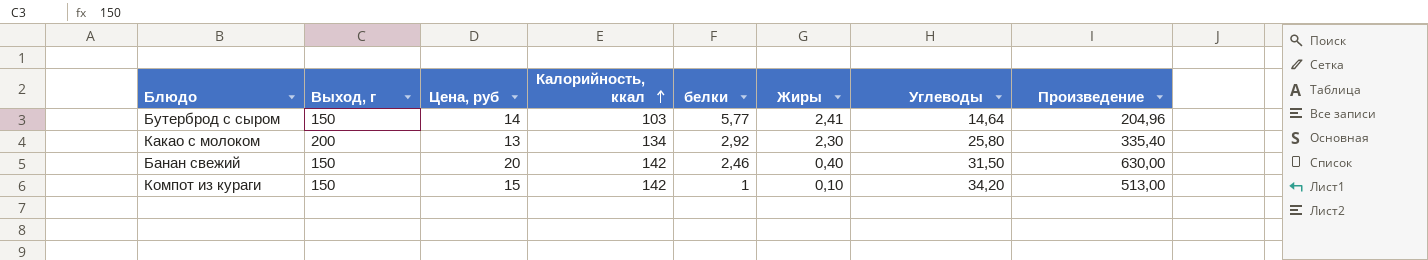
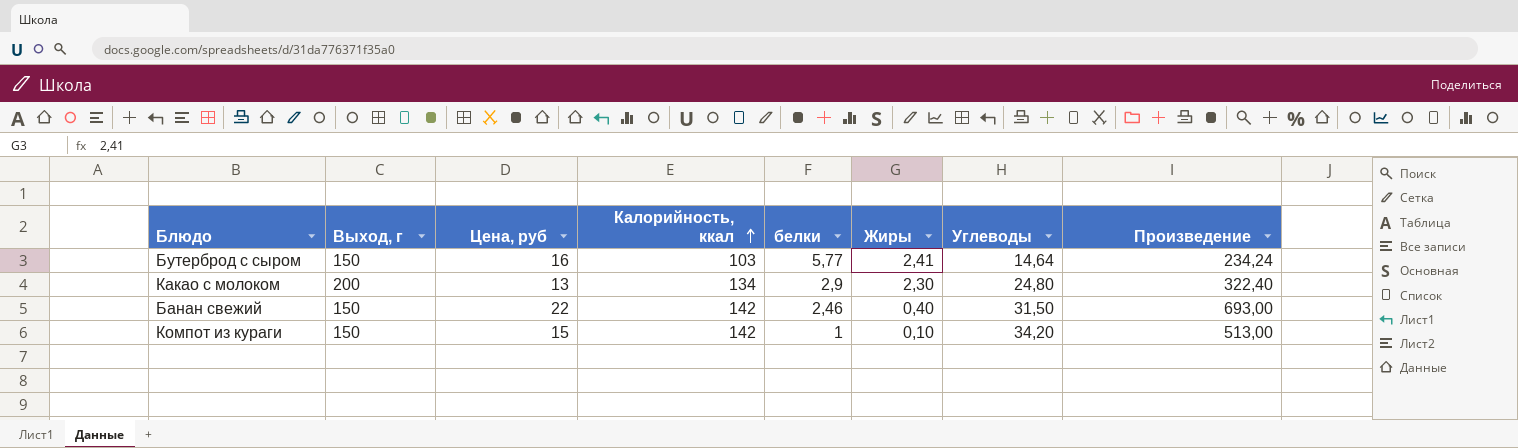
Бутерброд с сыром | Цена, руб: 14 -> 16
Бутерброд с сыром | Произведение: 204,96 -> 234,24
Какао с молоком | белки: 2,92 -> 2,9
Какао с молоком | Углеводы: 25,80 -> 24,80
Какао с молоком | Произведение: 335,40 -> 322,40
Банан свежий | Цена, руб: 20 -> 22
Банан свежий | Произведение: 630,00 -> 693,00

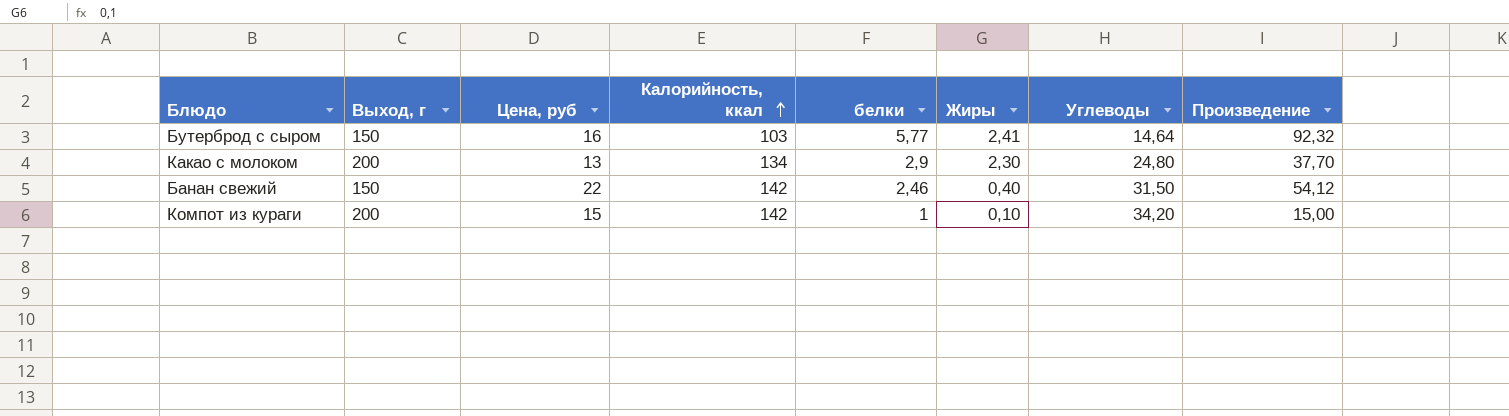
column Произведение | formula: [Цена, руб] * [Углеводы] -> [Цена, руб] * [белки]
Компот из кураги | Выход, г: 150 -> 200

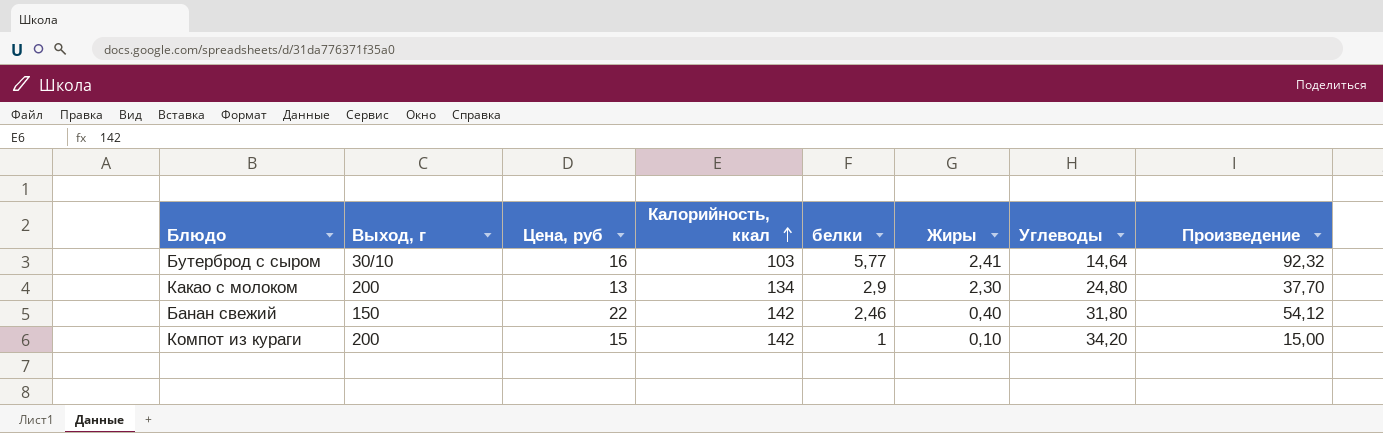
Бутерброд с сыром | Выход, г: 150 -> 30/10
Банан свежий | Углеводы: 31,50 -> 31,80

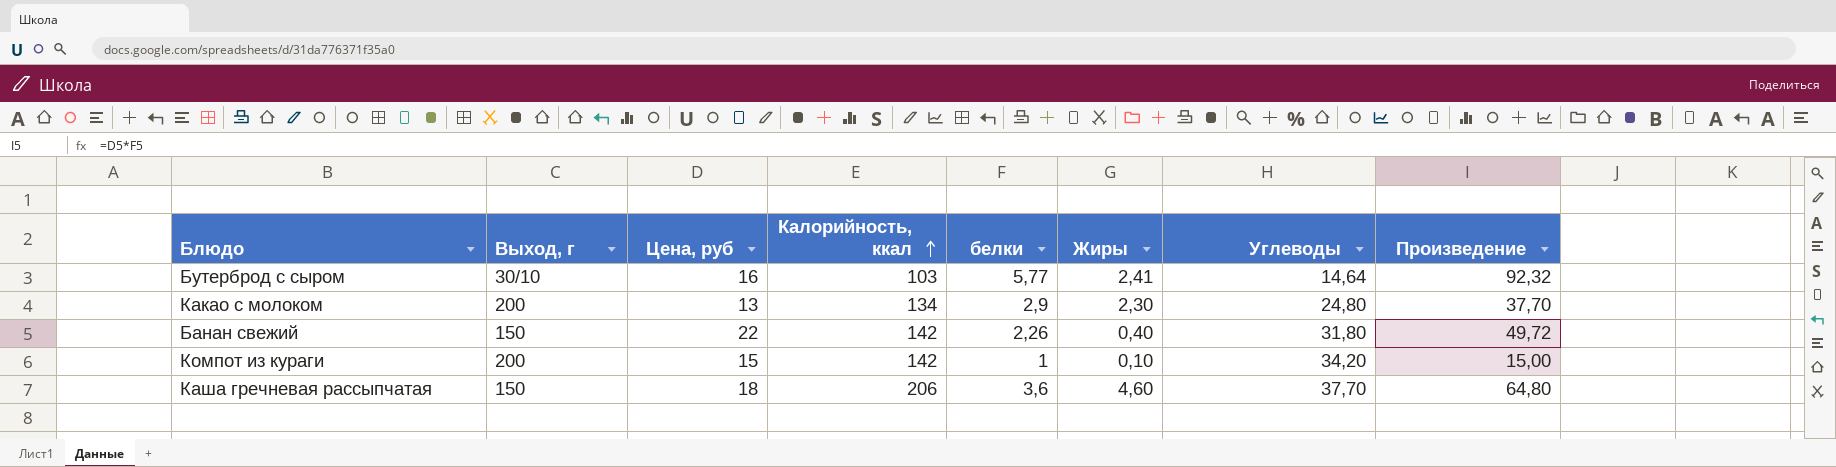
Банан свежий | белки: 2,46 -> 2,26
Банан свежий | Произведение: 54,12 -> 49,72
row Каша гречневая рассыпчатая: none -> 150 | 18 | 206 | 3,6 | 4,60 | 37,70 | 64,80

